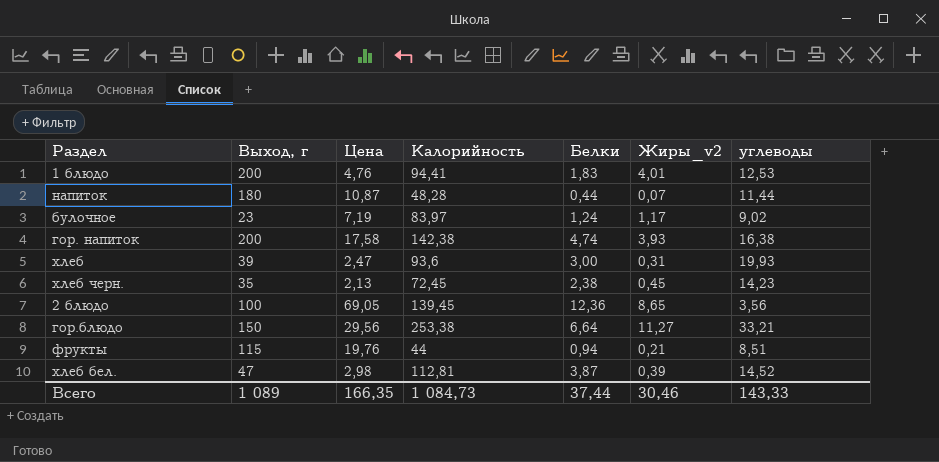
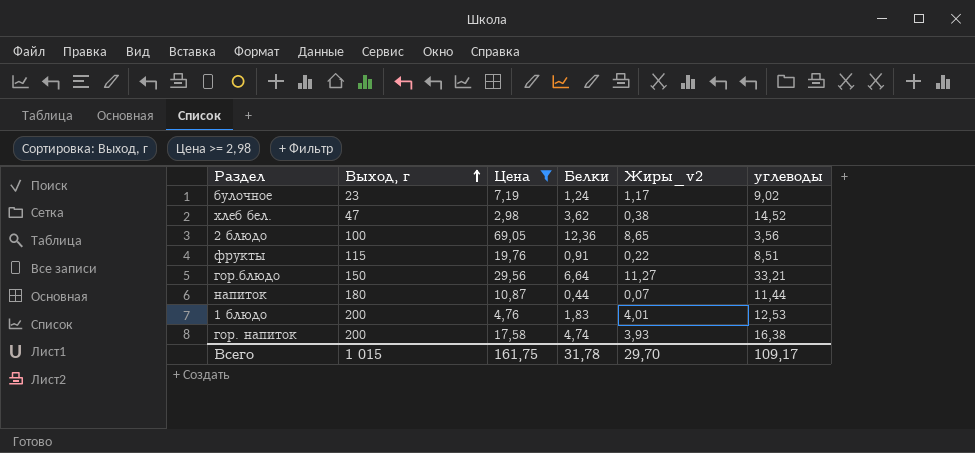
filter: none -> Цена >= 2,98
row order: none -> Выход, г ascending
column Калорийность | position: 4 -> none
хлеб бел. | Белки: 3,87 -> 3,62
хлеб бел. | Жиры_v2: 0,39 -> 0,38
фрукты | Белки: 0,94 -> 0,91
фрукты | Жиры_v2: 0,21 -> 0,22
Всего | Выход, г: 1 089 -> 1 015
Всего | Цена: 166,35 -> 161,75
Всего | Белки: 37,44 -> 31,78
Всего | Жиры_v2: 30,46 -> 29,70
Всего | углеводы: 143,33 -> 109,17

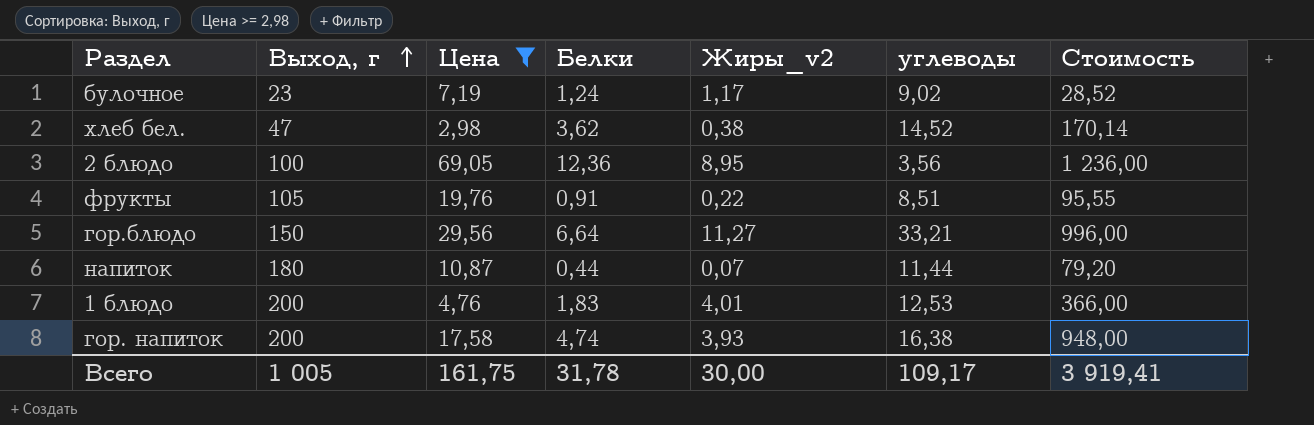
column Стоимость | formula: none -> [Выход, г] * [Белки]
2 блюдо | Жиры_v2: 8,65 -> 8,95
фрукты | Выход, г: 115 -> 105
Всего | Выход, г: 1 015 -> 1 005
Всего | Жиры_v2: 29,70 -> 30,00

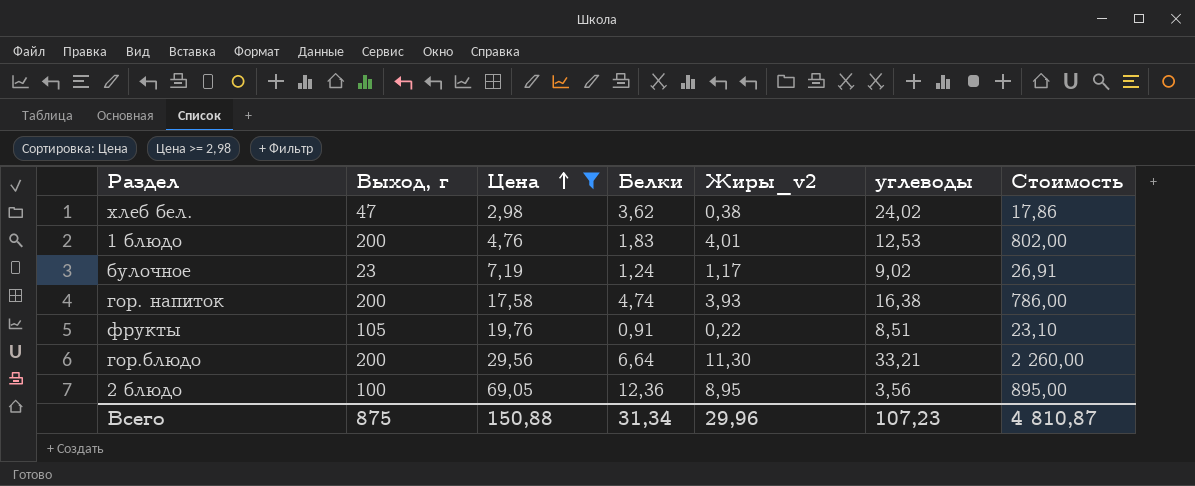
row order: Выход, г ascending -> Цена ascending
column Стоимость | formula: [Выход, г] * [Белки] -> [Выход, г] * [Жиры_v2]
row напиток: 180 | 10,87 | 0,44 | 0,07 | 11,44 | 79,20 -> none
хлеб бел. | углеводы: 14,52 -> 24,02
гор.блюдо | Выход, г: 150 -> 200
гор.блюдо | Жиры_v2: 11,27 -> 11,30
Всего | Выход, г: 1 005 -> 875
Всего | Цена: 161,75 -> 150,88
Всего | Белки: 31,78 -> 31,34
Всего | Жиры_v2: 30,00 -> 29,96
Всего | углеводы: 109,17 -> 107,23
Всего | Стоимость: 3 919,41 -> 4 810,87

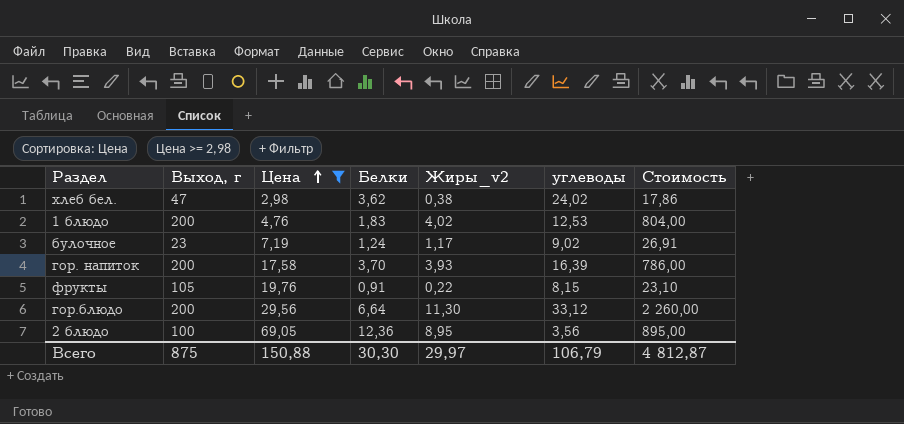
1 блюдо | Жиры_v2: 4,01 -> 4,02
1 блюдо | Стоимость: 802,00 -> 804,00
гор. напиток | Белки: 4,74 -> 3,70
гор. напиток | углеводы: 16,38 -> 16,39
фрукты | углеводы: 8,51 -> 8,15
гор.блюдо | углеводы: 33,21 -> 33,12
Всего | Белки: 31,34 -> 30,30
Всего | Жиры_v2: 29,96 -> 29,97
Всего | углеводы: 107,23 -> 106,79
Всего | Стоимость: 4 810,87 -> 4 812,87

